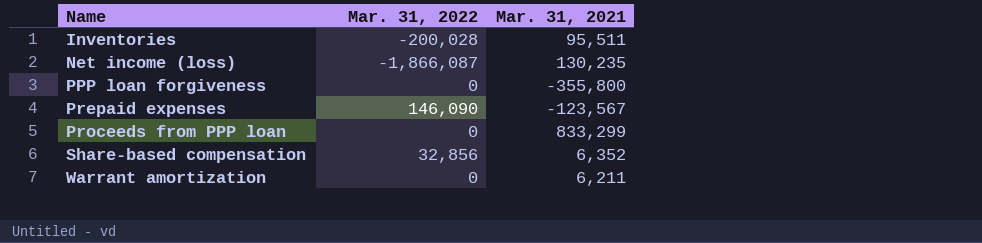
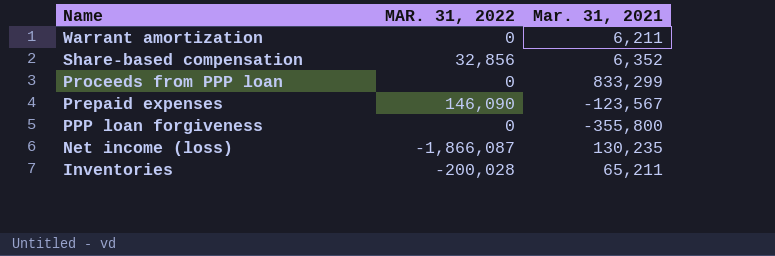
row order: Name ascending -> Name descending
column name: Mar. 31, 2022 -> MAR. 31, 2022
Inventories | Mar. 31, 2021: 95,511 -> 65,211

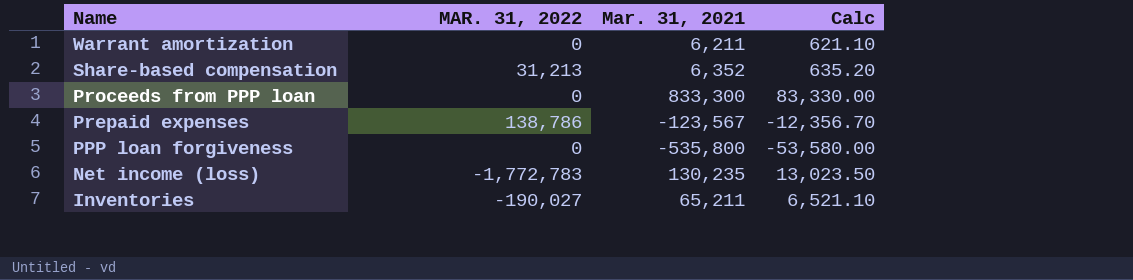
column Calc | formula: none -> [Mar. 31, 2021] * 0.1
Share-based compensation | MAR. 31, 2022: 32,856 -> 31,213
Proceeds from PPP loan | Mar. 31, 2021: 833,299 -> 833,300
Prepaid expenses | MAR. 31, 2022: 146,090 -> 138,786
PPP loan forgiveness | Mar. 31, 2021: -355,800 -> -535,800
Net income (loss) | MAR. 31, 2022: -1,866,087 -> -1,772,783
Inventories | MAR. 31, 2022: -200,028 -> -190,027

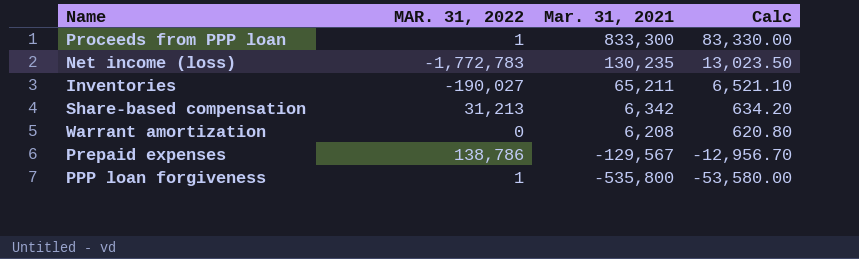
row order: Name descending -> Mar. 31, 2021 descending
Proceeds from PPP loan | MAR. 31, 2022: 0 -> 1
Share-based compensation | Mar. 31, 2021: 6,352 -> 6,342
Share-based compensation | Calc: 635.20 -> 634.20
Warrant amortization | Mar. 31, 2021: 6,211 -> 6,208
Warrant amortization | Calc: 621.10 -> 620.80
Prepaid expenses | Mar. 31, 2021: -123,567 -> -129,567
Prepaid expenses | Calc: -12,356.70 -> -12,956.70
PPP loan forgiveness | MAR. 31, 2022: 0 -> 1

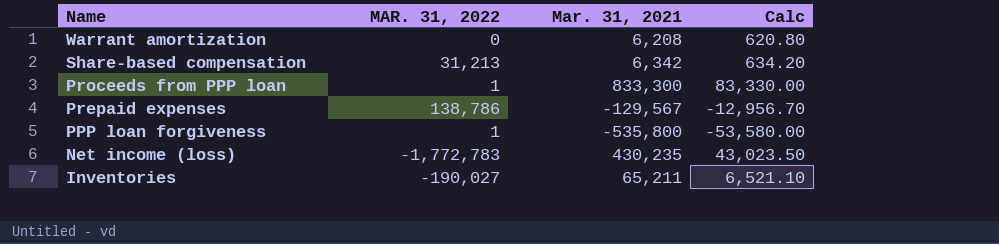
row order: Mar. 31, 2021 descending -> Name descending
Net income (loss) | Mar. 31, 2021: 130,235 -> 430,235
Net income (loss) | Calc: 13,023.50 -> 43,023.50

